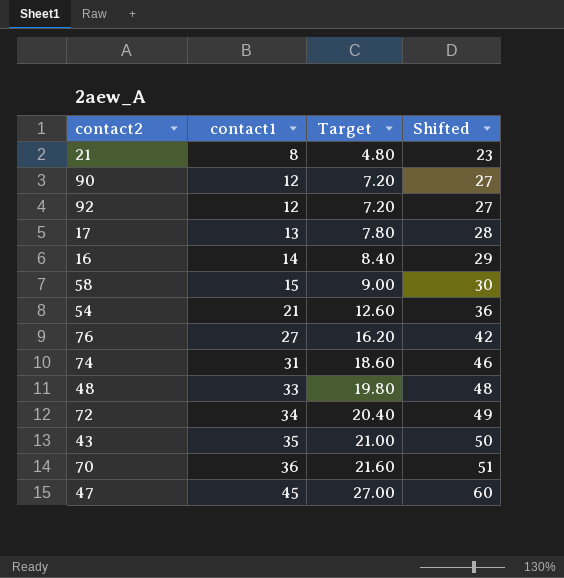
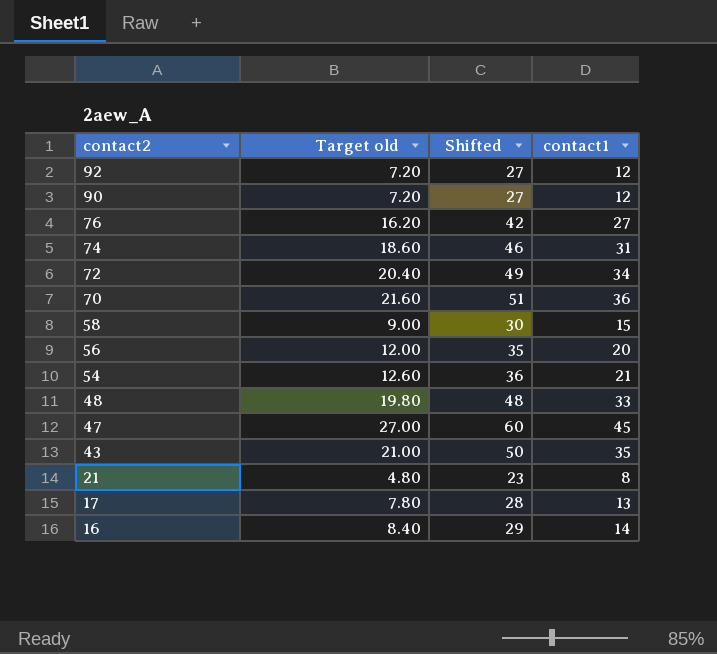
row order: contact1 ascending -> contact2 descending
column name: Target -> Target old
column contact1 | position: 2 -> 4
row 56: none -> 12.00 | 35 | 20

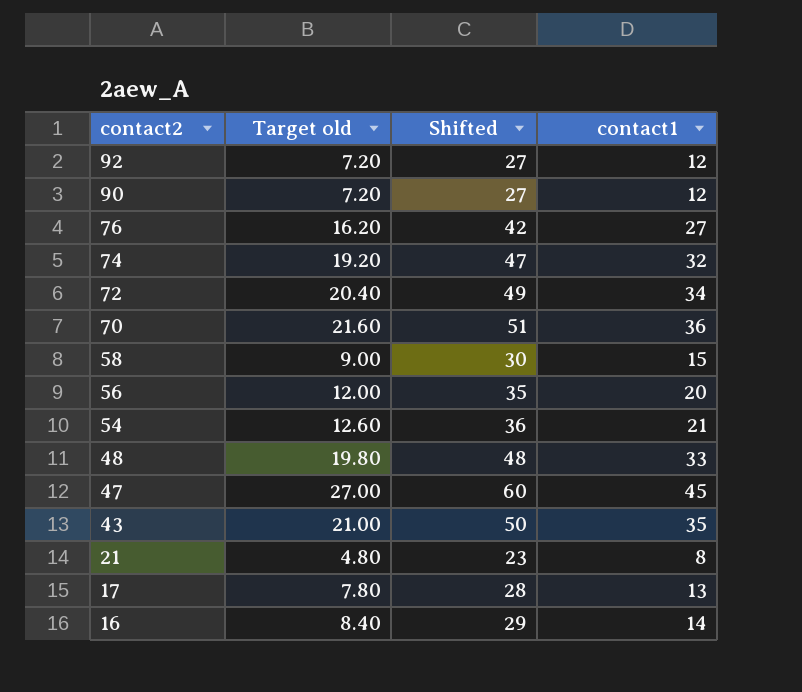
74 | Target old: 18.60 -> 19.20
74 | Shifted: 46 -> 47
74 | contact1: 31 -> 32

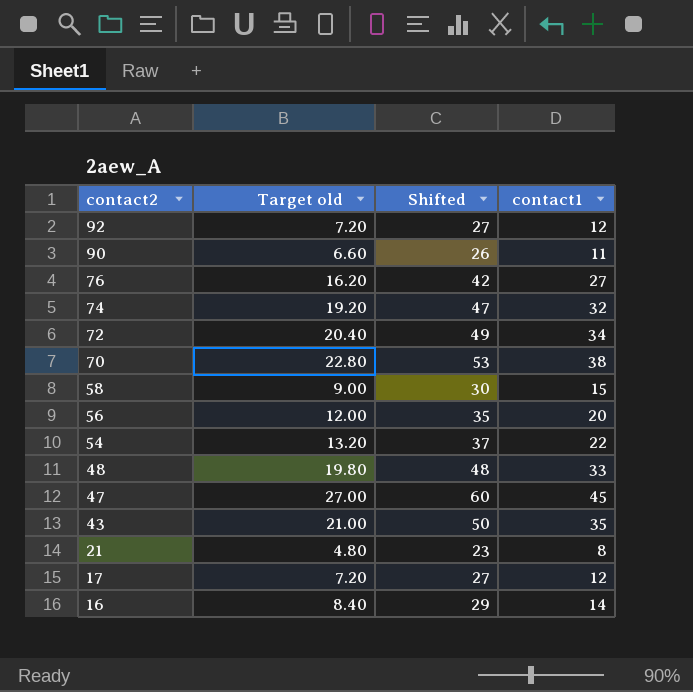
90 | Target old: 7.20 -> 6.60
90 | Shifted: 27 -> 26
90 | contact1: 12 -> 11
70 | Target old: 21.60 -> 22.80
70 | Shifted: 51 -> 53
70 | contact1: 36 -> 38
54 | Target old: 12.60 -> 13.20
54 | Shifted: 36 -> 37
54 | contact1: 21 -> 22
17 | Target old: 7.80 -> 7.20
17 | Shifted: 28 -> 27
17 | contact1: 13 -> 12

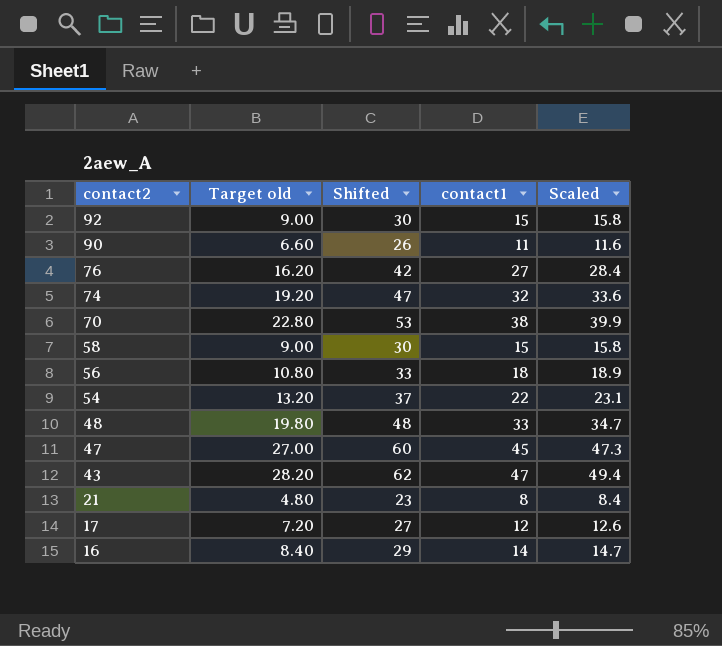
column Scaled | formula: none -> [contact1] * 1.05
row 72: 20.40 | 49 | 34 -> none
92 | Target old: 7.20 -> 9.00
92 | Shifted: 27 -> 30
92 | contact1: 12 -> 15
56 | Target old: 12.00 -> 10.80
56 | Shifted: 35 -> 33
56 | contact1: 20 -> 18
43 | Target old: 21.00 -> 28.20
43 | Shifted: 50 -> 62
43 | contact1: 35 -> 47

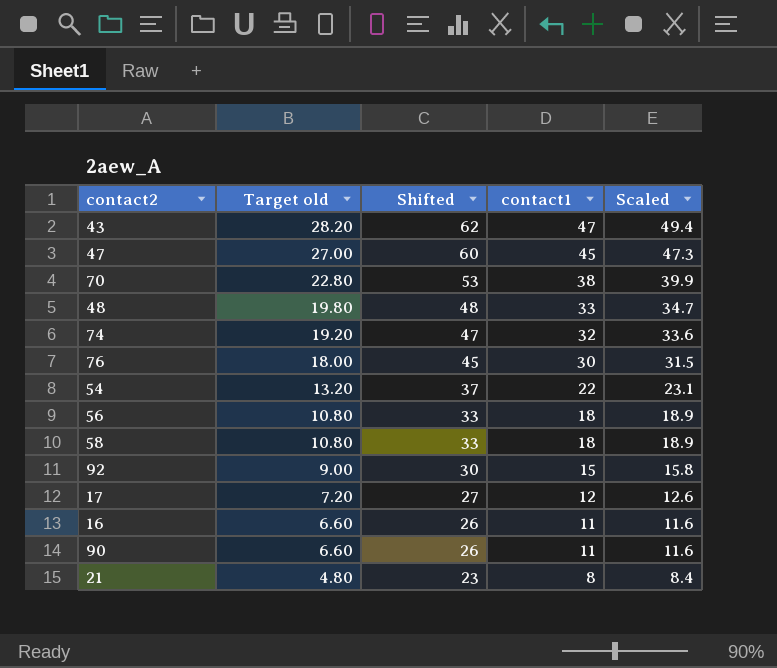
row order: contact2 descending -> Target old descending
76 | Target old: 16.20 -> 18.00
76 | Shifted: 42 -> 45
76 | contact1: 27 -> 30
76 | Scaled: 28.4 -> 31.5
58 | Target old: 9.00 -> 10.80
58 | Shifted: 30 -> 33
58 | contact1: 15 -> 18
58 | Scaled: 15.8 -> 18.9
16 | Target old: 8.40 -> 6.60
16 | Shifted: 29 -> 26
16 | contact1: 14 -> 11
16 | Scaled: 14.7 -> 11.6

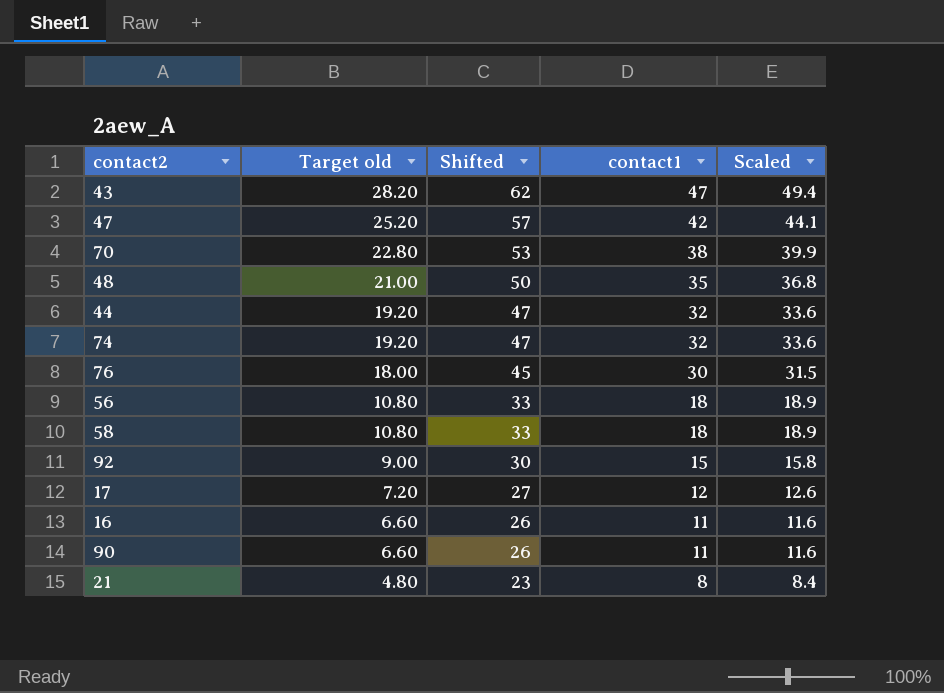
row 54: 13.20 | 37 | 22 | 23.1 -> none
47 | Target old: 27.00 -> 25.20
47 | Shifted: 60 -> 57
47 | contact1: 45 -> 42
47 | Scaled: 47.3 -> 44.1
48 | Target old: 19.80 -> 21.00
48 | Shifted: 48 -> 50
48 | contact1: 33 -> 35
48 | Scaled: 34.7 -> 36.8
row 44: none -> 19.20 | 47 | 32 | 33.6

